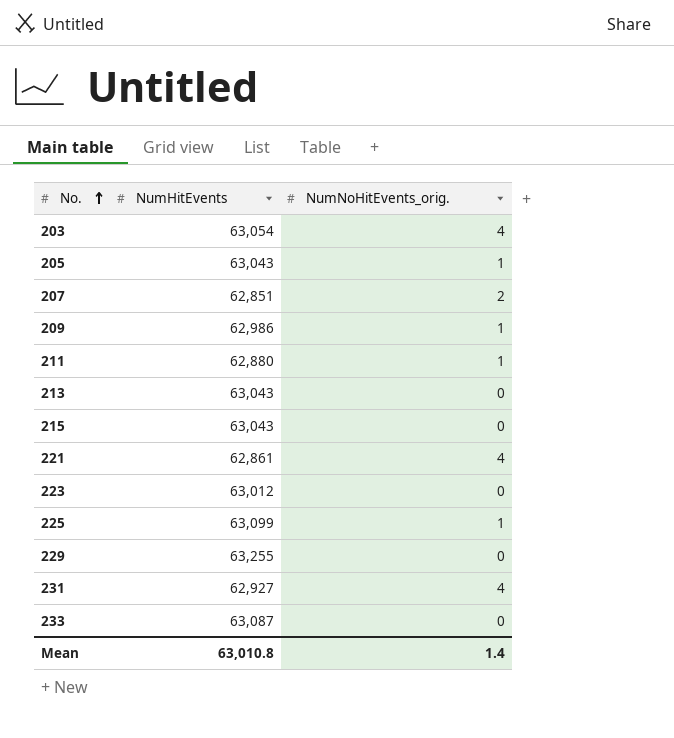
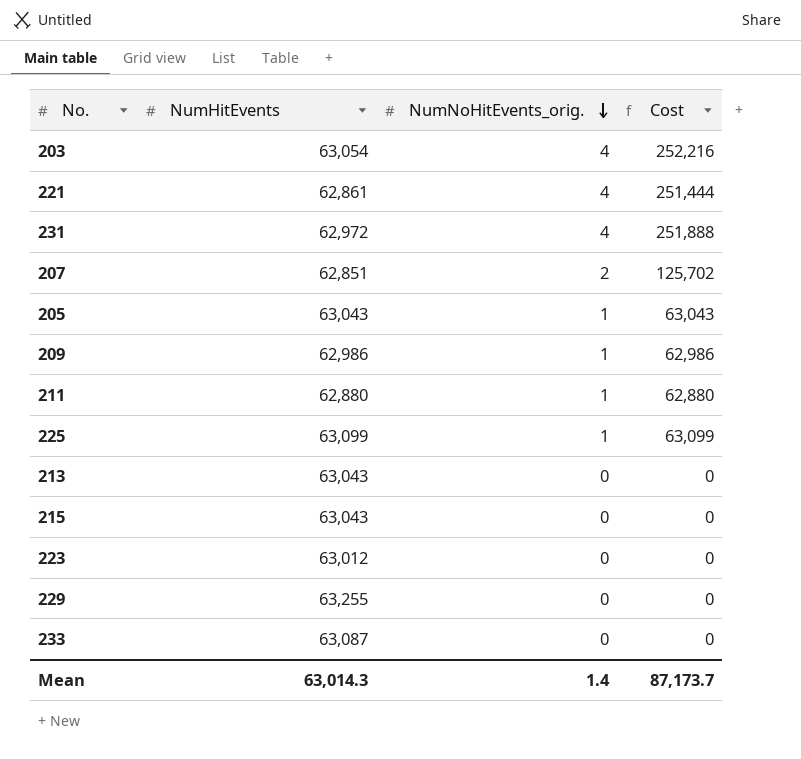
row order: No. ascending -> NumNoHitEvents_orig. descending
column Cost | formula: none -> [NumHitEvents] * [NumNoHitEvents_orig.]
231 | NumHitEvents: 62,927 -> 62,972
Mean | NumHitEvents: 63,010.8 -> 63,014.3

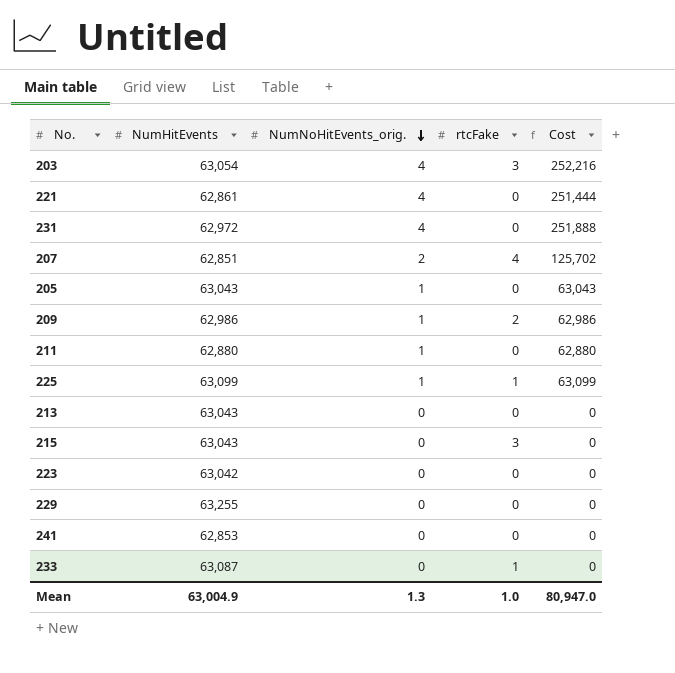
column rtcFake | position: none -> 4
223 | NumHitEvents: 63,012 -> 63,042
row 241: none -> 62,853 | 0 | 0 | 0
Mean | NumHitEvents: 63,014.3 -> 63,004.9
Mean | NumNoHitEvents_orig.: 1.4 -> 1.3
Mean | Cost: 87,173.7 -> 80,947.0

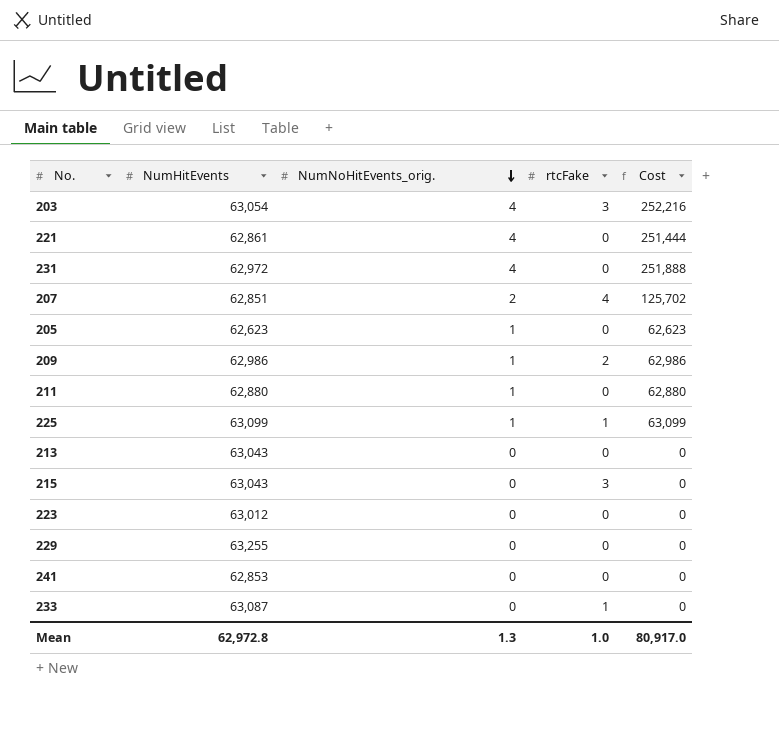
205 | NumHitEvents: 63,043 -> 62,623
205 | Cost: 63,043 -> 62,623
223 | NumHitEvents: 63,042 -> 63,012
Mean | NumHitEvents: 63,004.9 -> 62,972.8
Mean | Cost: 80,947.0 -> 80,917.0

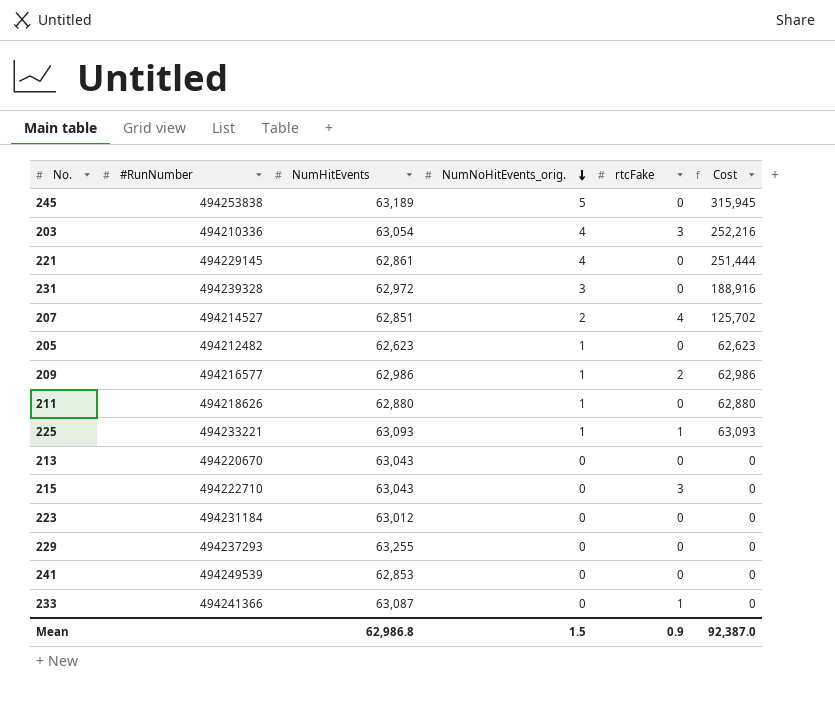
column #RunNumber | position: none -> 2
row 245: none -> 494253838 | 63,189 | 5 | 0 | 315,945
231 | NumNoHitEvents_orig.: 4 -> 3
231 | Cost: 251,888 -> 188,916
225 | NumHitEvents: 63,099 -> 63,093
225 | Cost: 63,099 -> 63,093
Mean | NumHitEvents: 62,972.8 -> 62,986.8
Mean | NumNoHitEvents_orig.: 1.3 -> 1.5
Mean | rtcFake: 1.0 -> 0.9
Mean | Cost: 80,917.0 -> 92,387.0

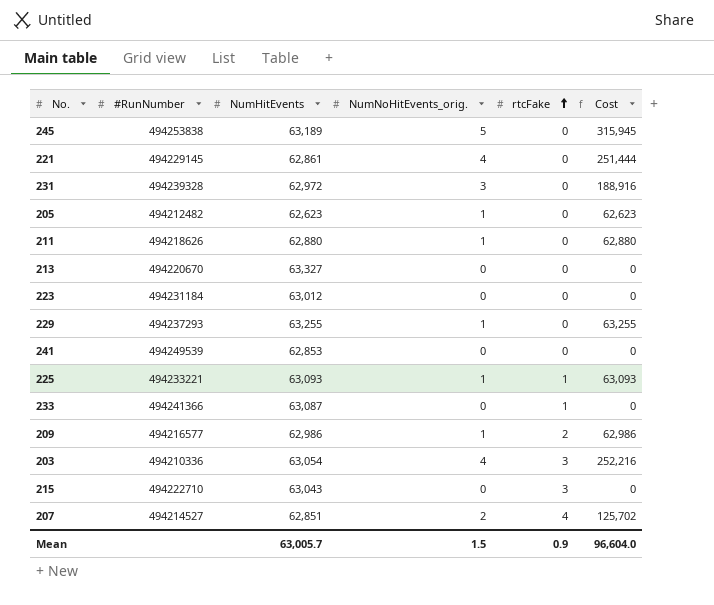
row order: NumNoHitEvents_orig. descending -> rtcFake ascending
213 | NumHitEvents: 63,043 -> 63,327
229 | NumNoHitEvents_orig.: 0 -> 1
229 | Cost: 0 -> 63,255
Mean | NumHitEvents: 62,986.8 -> 63,005.7
Mean | Cost: 92,387.0 -> 96,604.0

